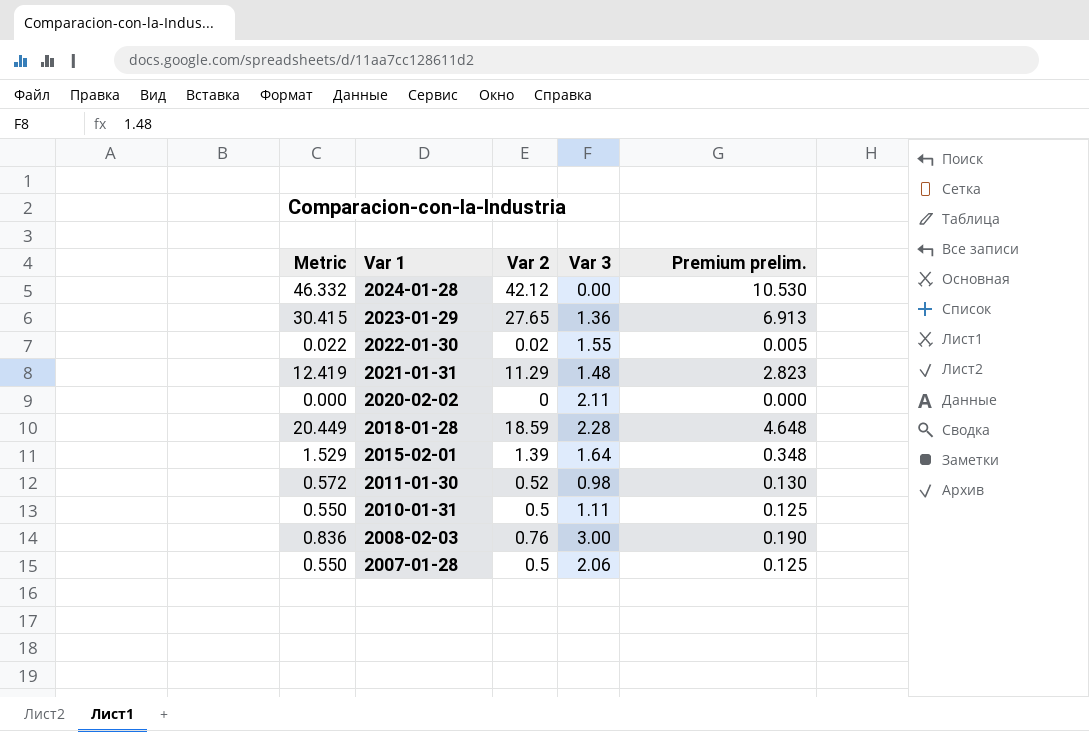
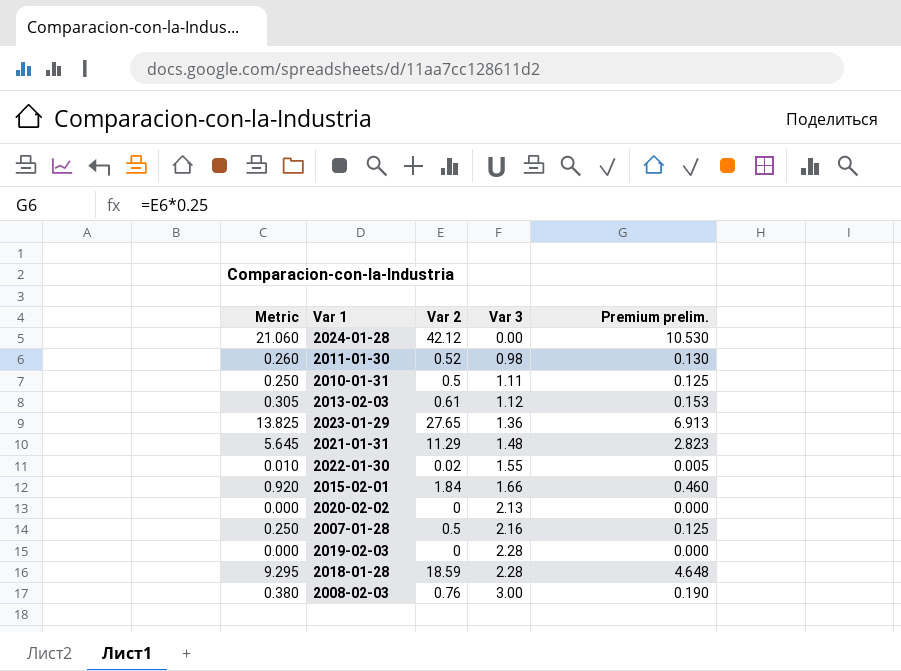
row order: Var 1 descending -> Var 3 ascending
column Metric | formula: [Var 2] * 1.1 -> [Var 2] * 0.5
row 2013-02-03: none -> 0.305 | 0.61 | 1.12 | 0.153
2015-02-01 | Var 2: 1.39 -> 1.84
2015-02-01 | Var 3: 1.64 -> 1.66
2015-02-01 | Premium prelim.: 0.348 -> 0.460
2020-02-02 | Var 3: 2.11 -> 2.13
2007-01-28 | Var 3: 2.06 -> 2.16
row 2019-02-03: none -> 0.000 | 0 | 2.28 | 0.000

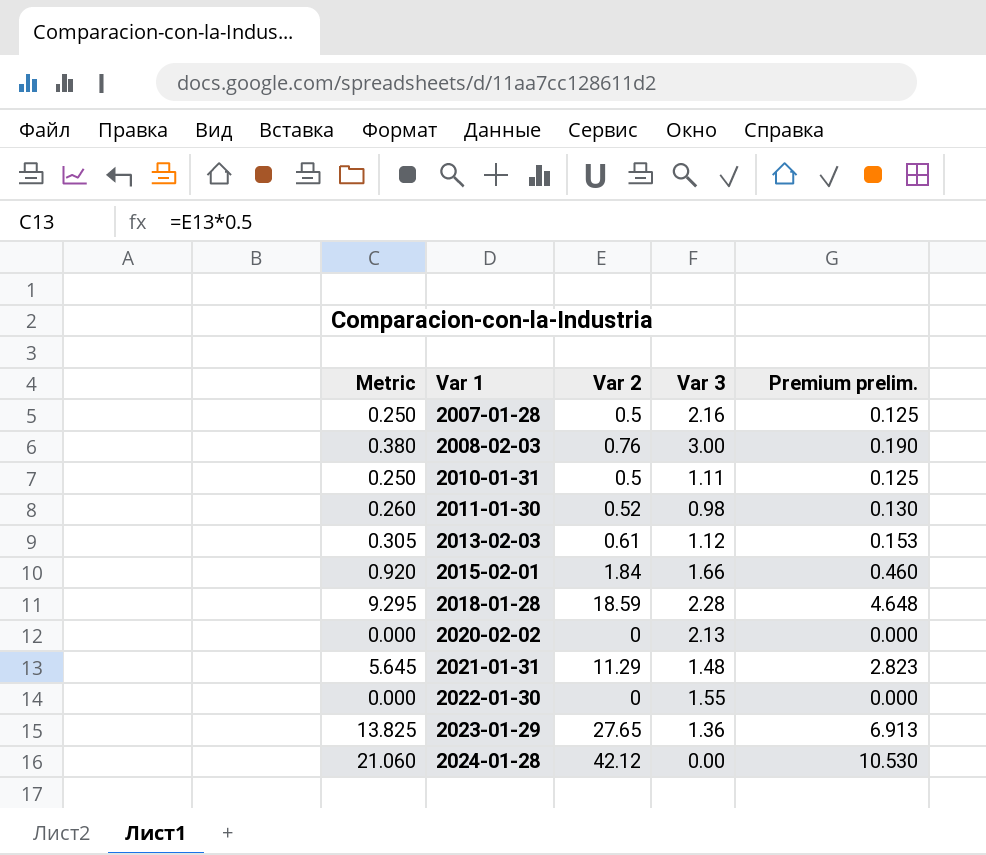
row order: Var 3 ascending -> Var 1 ascending
row 2019-02-03: 0.000 | 0 | 2.28 | 0.000 -> none
2022-01-30 | Metric: 0.010 -> 0.000
2022-01-30 | Var 2: 0.02 -> 0
2022-01-30 | Premium prelim.: 0.005 -> 0.000

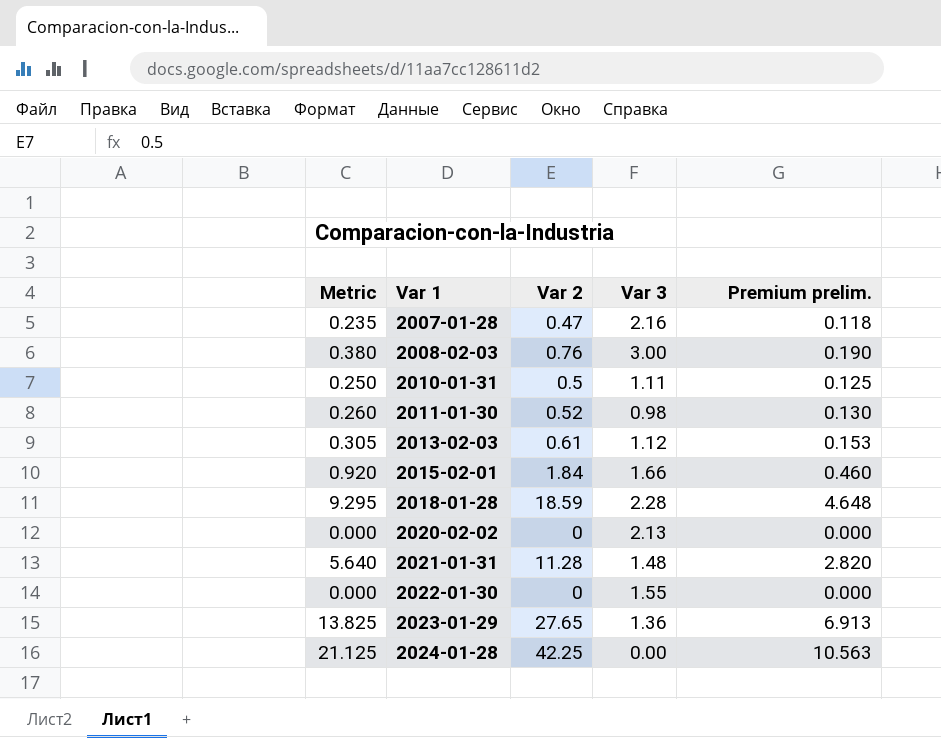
2007-01-28 | Metric: 0.250 -> 0.235
2007-01-28 | Var 2: 0.5 -> 0.47
2007-01-28 | Premium prelim.: 0.125 -> 0.118
2021-01-31 | Metric: 5.645 -> 5.640
2021-01-31 | Var 2: 11.29 -> 11.28
2021-01-31 | Premium prelim.: 2.823 -> 2.820
2024-01-28 | Metric: 21.060 -> 21.125
2024-01-28 | Var 2: 42.12 -> 42.25
2024-01-28 | Premium prelim.: 10.530 -> 10.563

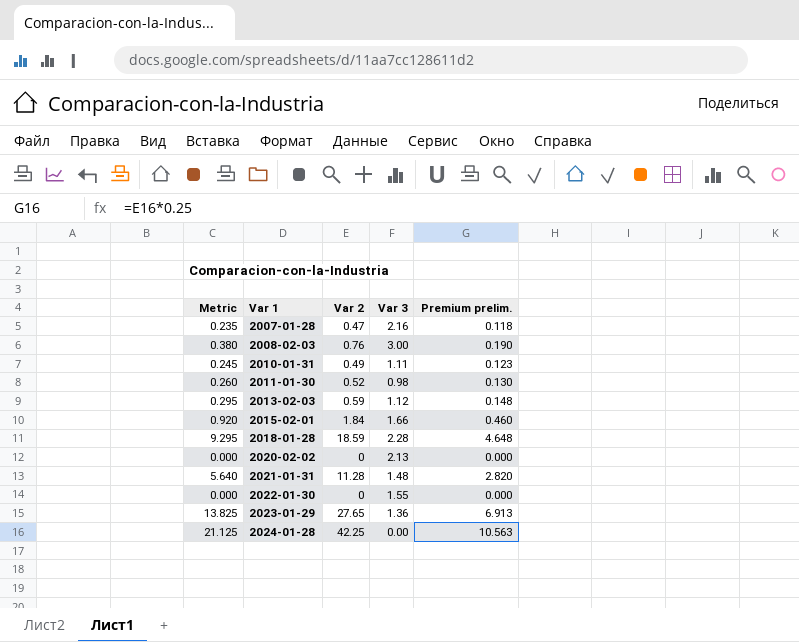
2010-01-31 | Metric: 0.250 -> 0.245
2010-01-31 | Var 2: 0.5 -> 0.49
2010-01-31 | Premium prelim.: 0.125 -> 0.123
2013-02-03 | Metric: 0.305 -> 0.295
2013-02-03 | Var 2: 0.61 -> 0.59
2013-02-03 | Premium prelim.: 0.153 -> 0.148

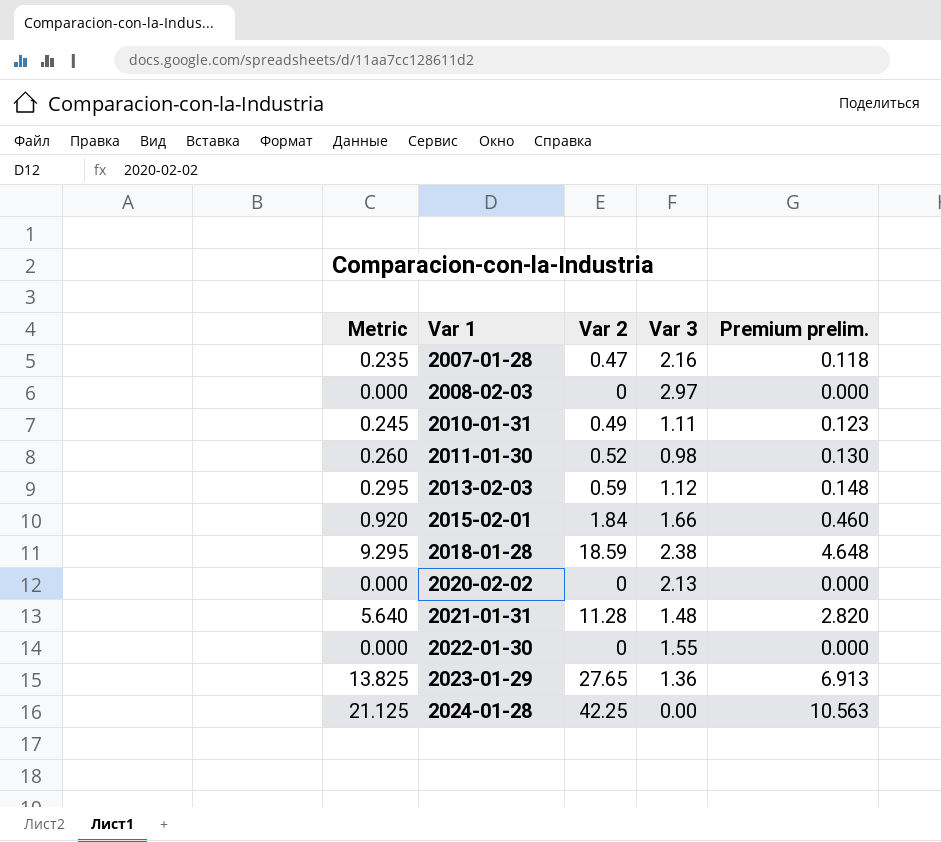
2008-02-03 | Metric: 0.380 -> 0.000
2008-02-03 | Var 2: 0.76 -> 0
2008-02-03 | Var 3: 3.00 -> 2.97
2008-02-03 | Premium prelim.: 0.190 -> 0.000
2018-01-28 | Var 3: 2.28 -> 2.38

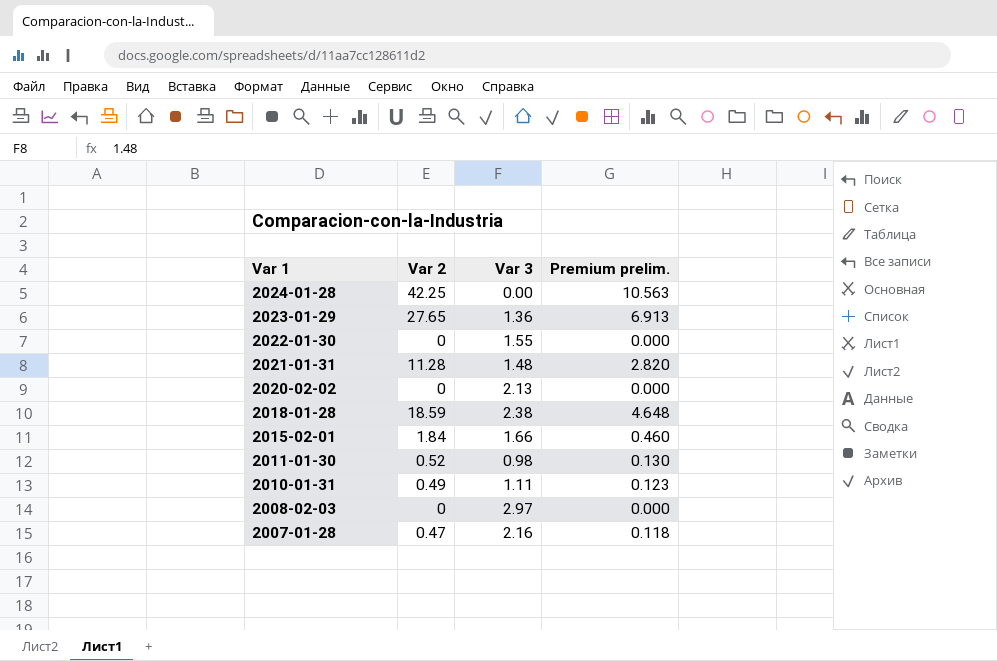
row order: Var 1 ascending -> Var 1 descending
column Metric | formula: [Var 2] * 0.5 -> none
row 2013-02-03: 0.295 | 0.59 | 1.12 | 0.148 -> none

